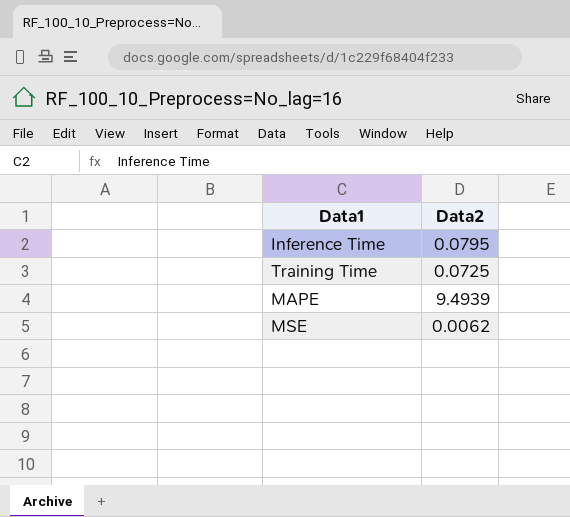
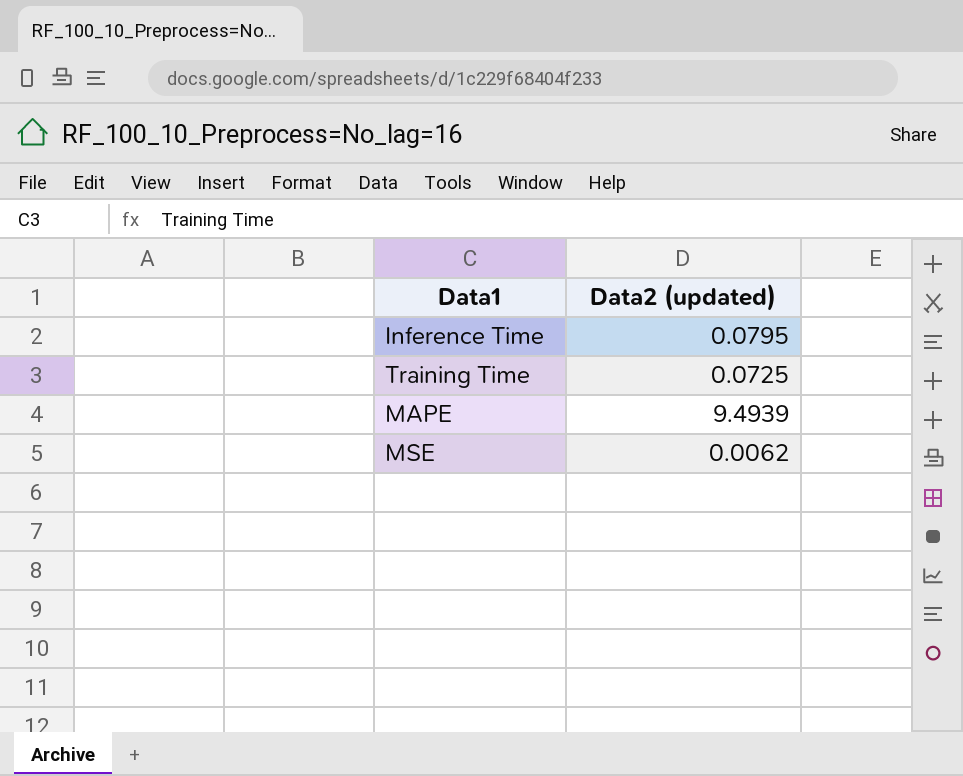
column name: Data2 -> Data2 (updated)

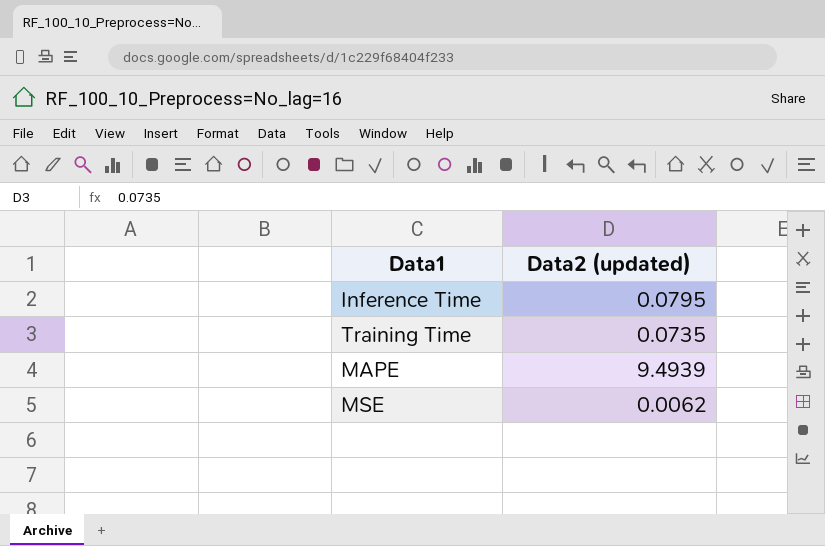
Training Time | Data2 (updated): 0.0725 -> 0.0735

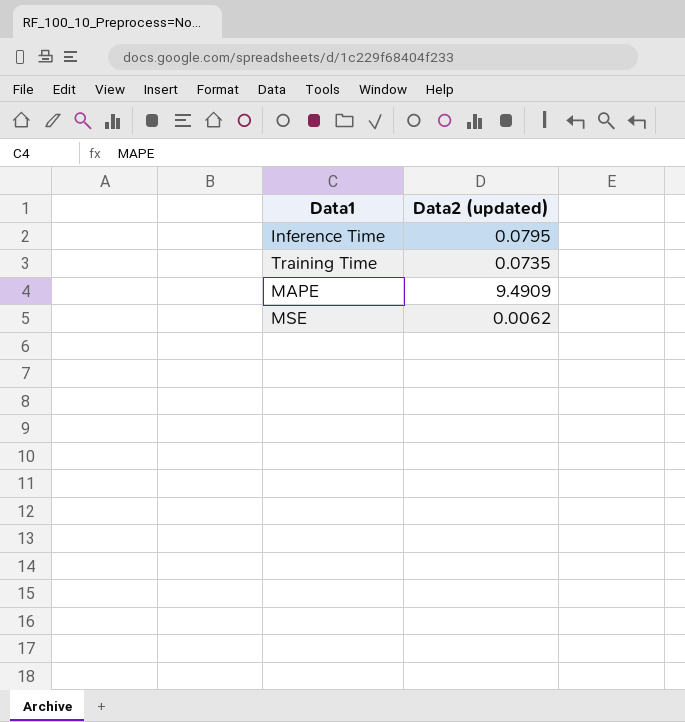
MAPE | Data2 (updated): 9.4939 -> 9.4909

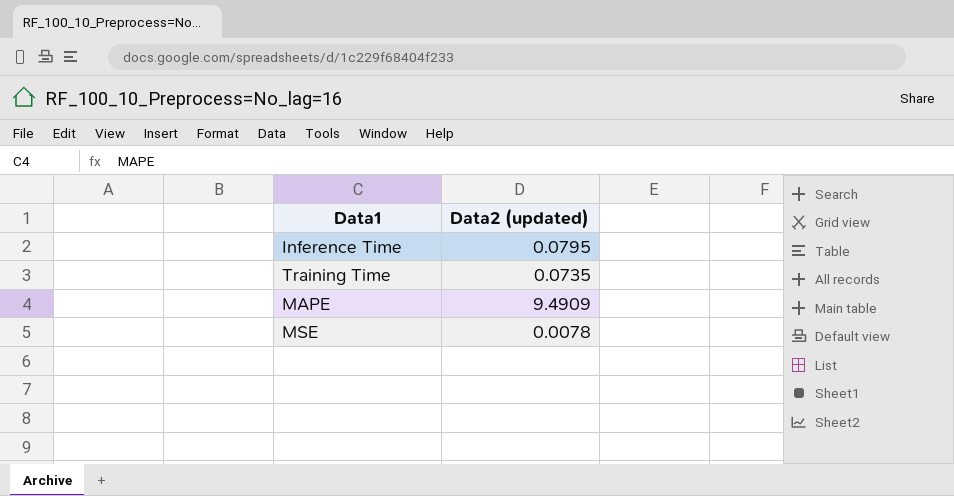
MSE | Data2 (updated): 0.0062 -> 0.0078

